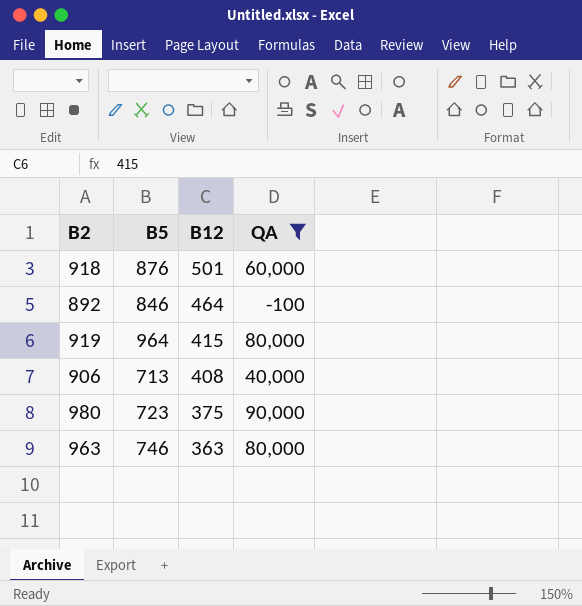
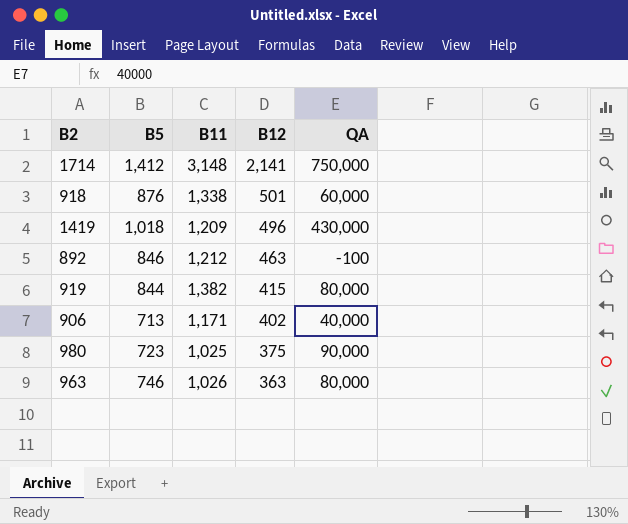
filter: QA <= 90,000 -> none
column B11 | position: none -> 3
892 | B12: 464 -> 463
919 | B5: 964 -> 844
906 | B12: 408 -> 402

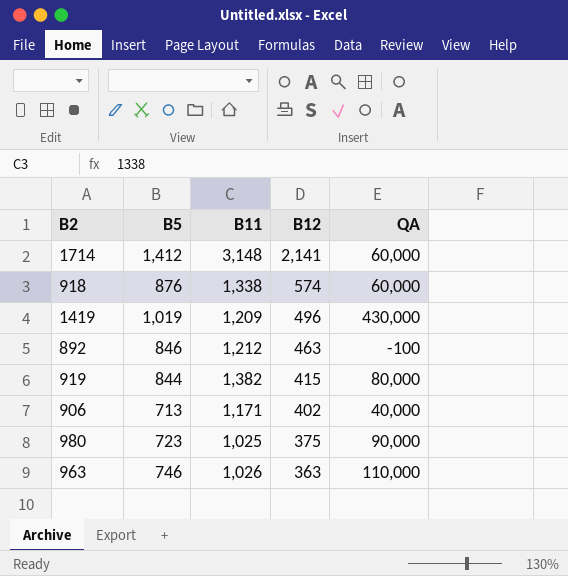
1714 | QA: 750,000 -> 60,000
918 | B12: 501 -> 574
1419 | B5: 1,018 -> 1,019
963 | QA: 80,000 -> 110,000

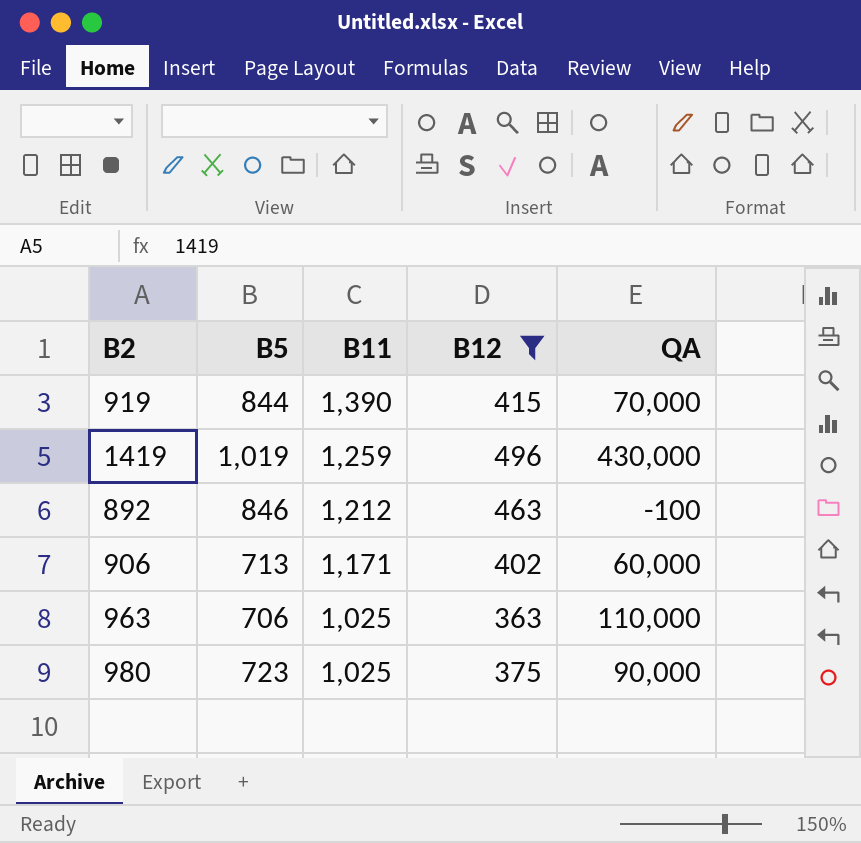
filter: none -> B12 <= 496
row order: B12 descending -> B11 descending
919 | B11: 1,382 -> 1,390
919 | QA: 80,000 -> 70,000
1419 | B11: 1,209 -> 1,259
906 | QA: 40,000 -> 60,000
963 | B5: 746 -> 706
963 | B11: 1,026 -> 1,025

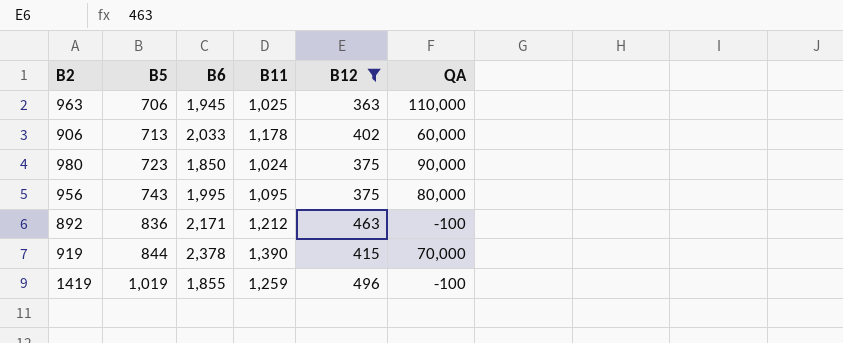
row order: B11 descending -> B5 ascending
column B6 | position: none -> 3
906 | B11: 1,171 -> 1,178
980 | B11: 1,025 -> 1,024
row 956: none -> 743 | 1,995 | 1,095 | 375 | 80,000
892 | B5: 846 -> 836
1419 | QA: 430,000 -> -100

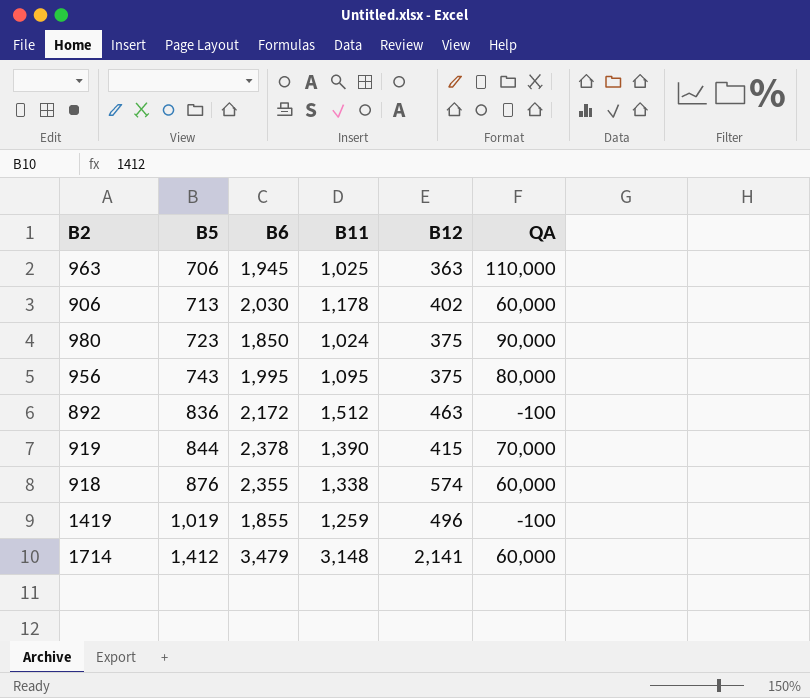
filter: B12 <= 496 -> none
906 | B6: 2,033 -> 2,030
892 | B6: 2,171 -> 2,172
892 | B11: 1,212 -> 1,512

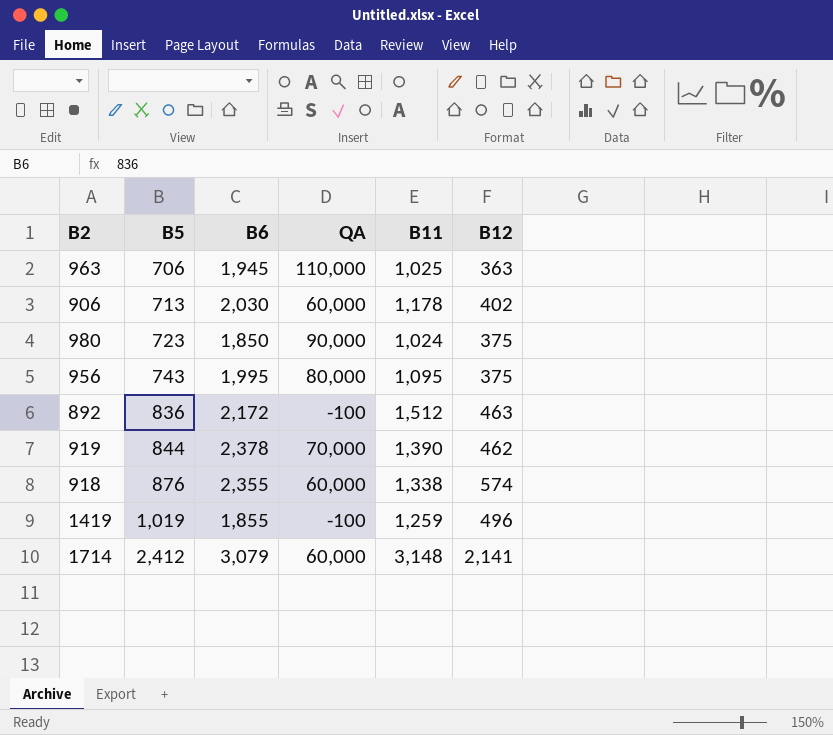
column QA | position: 6 -> 4
919 | B12: 415 -> 462
1714 | B5: 1,412 -> 2,412
1714 | B6: 3,479 -> 3,079

